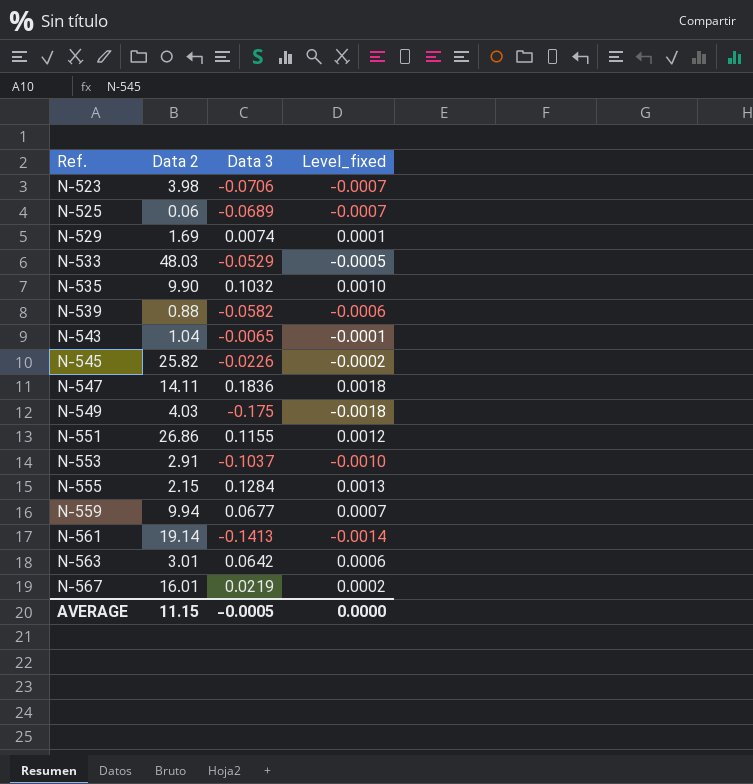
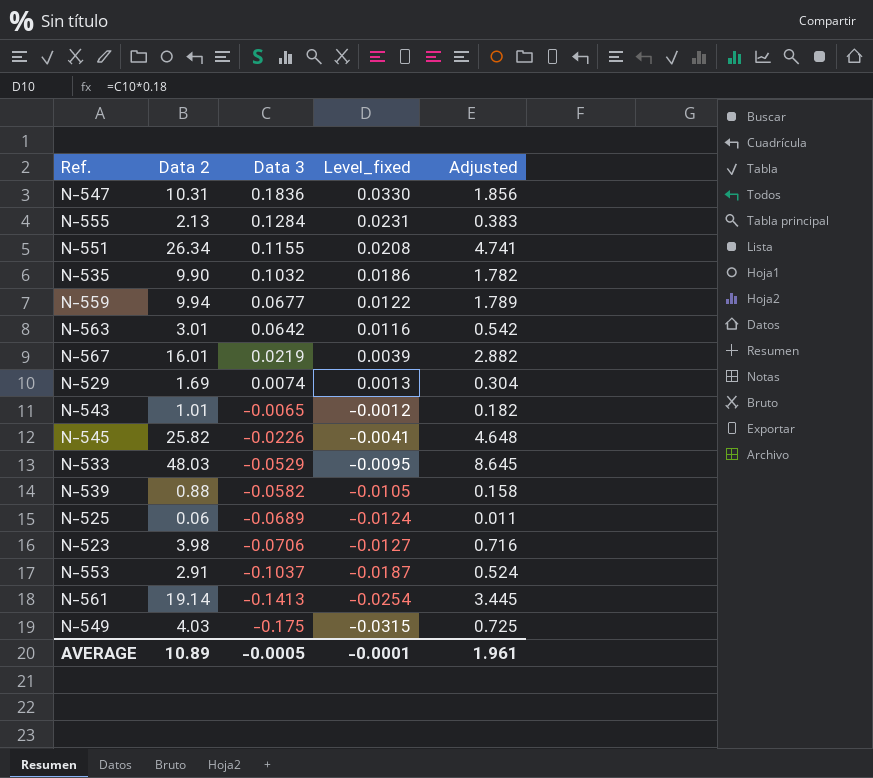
row order: Ref. ascending -> Data 3 descending
column Level_fixed | formula: [Data 3] * 0.01 -> [Data 3] * 0.18
column Adjusted | formula: none -> [Data 2] * 0.18
N-547 | Data 2: 14.11 -> 10.31
N-555 | Data 2: 2.15 -> 2.13
N-551 | Data 2: 26.86 -> 26.34
N-543 | Data 2: 1.04 -> 1.01
AVERAGE | Data 2: 11.15 -> 10.89
AVERAGE | Level_fixed: 0.0000 -> -0.0001

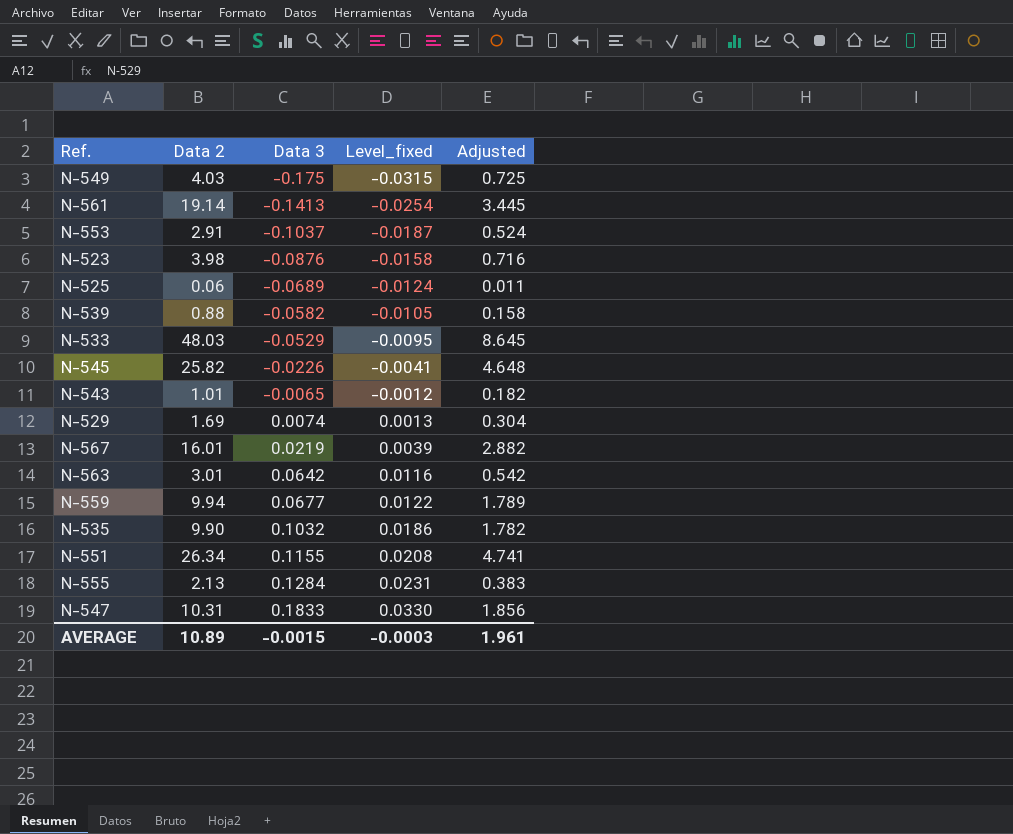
row order: Data 3 descending -> Data 3 ascending
N-523 | Data 3: -0.0706 -> -0.0876
N-523 | Level_fixed: -0.0127 -> -0.0158
N-547 | Data 3: 0.1836 -> 0.1833
AVERAGE | Data 3: -0.0005 -> -0.0015
AVERAGE | Level_fixed: -0.0001 -> -0.0003

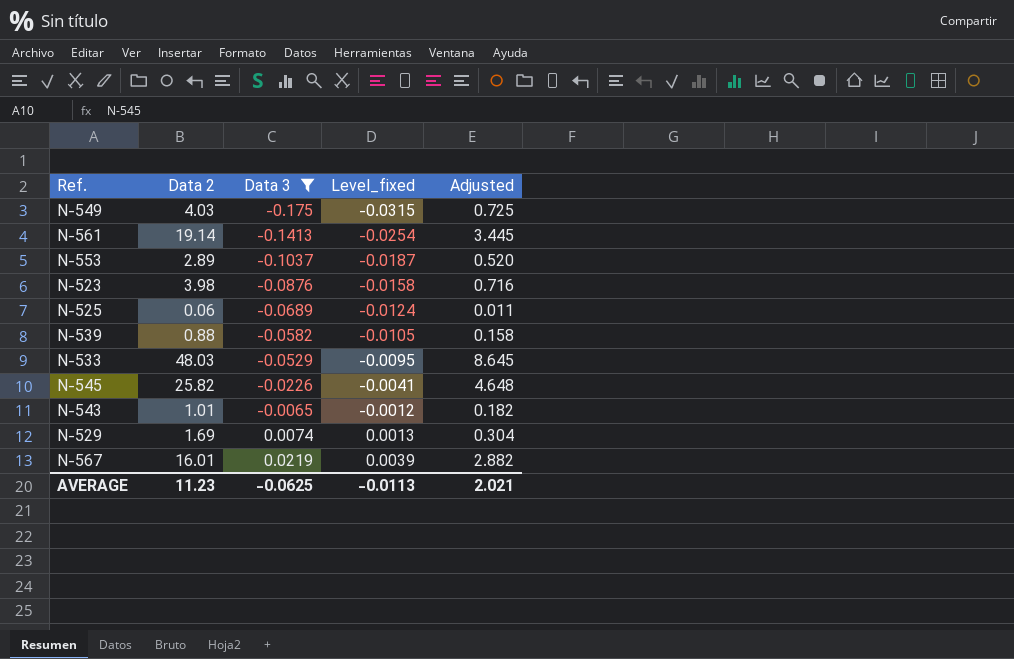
filter: none -> Data 3 <= 0.0219
N-553 | Data 2: 2.91 -> 2.89
N-553 | Adjusted: 0.524 -> 0.520
AVERAGE | Data 2: 10.89 -> 11.23
AVERAGE | Data 3: -0.0015 -> -0.0625
AVERAGE | Level_fixed: -0.0003 -> -0.0113
AVERAGE | Adjusted: 1.961 -> 2.021

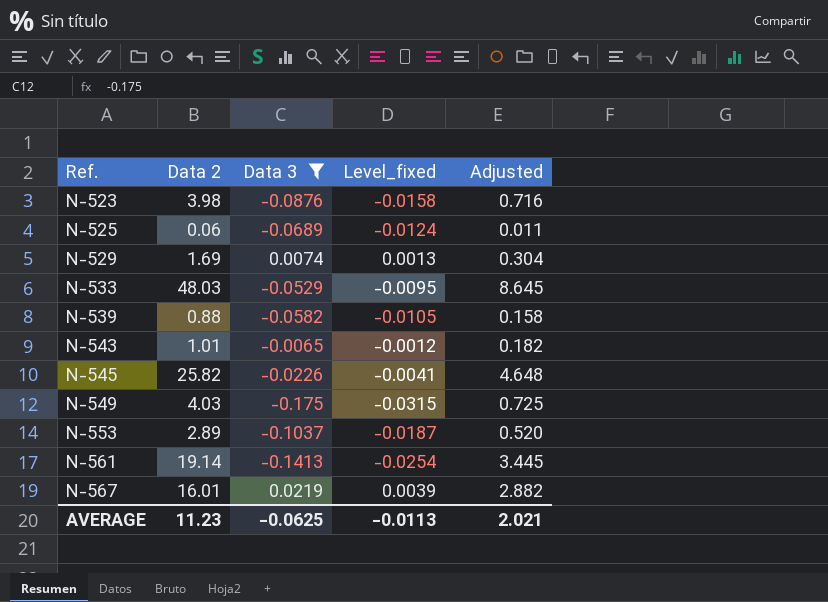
row order: Data 3 ascending -> Ref. ascending

